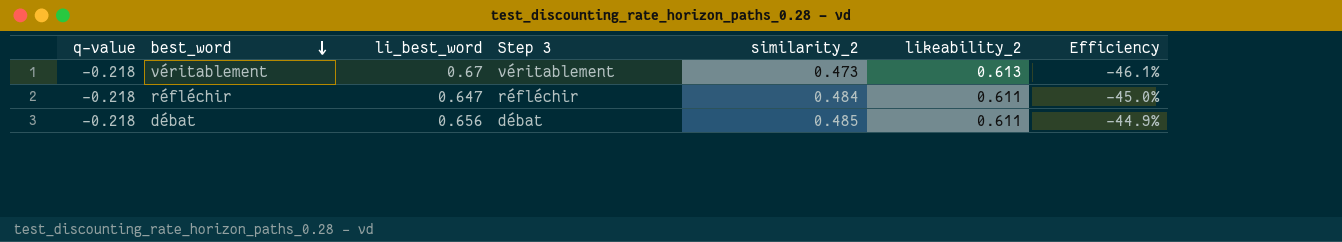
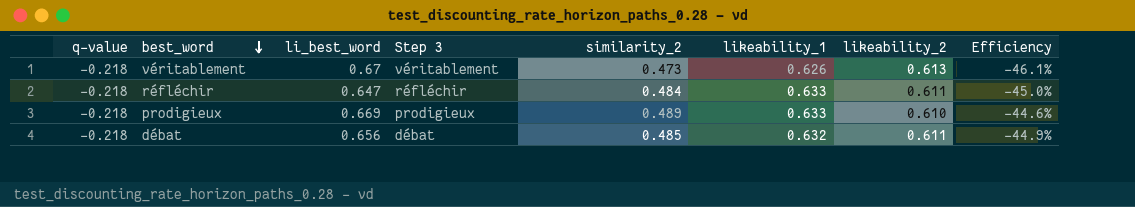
column likeability_1 | position: none -> 6
row prodigieux: none -> -0.218 | 0.669 | prodigieux | 0.489 | 0.633 | 0.610 | -44.6%

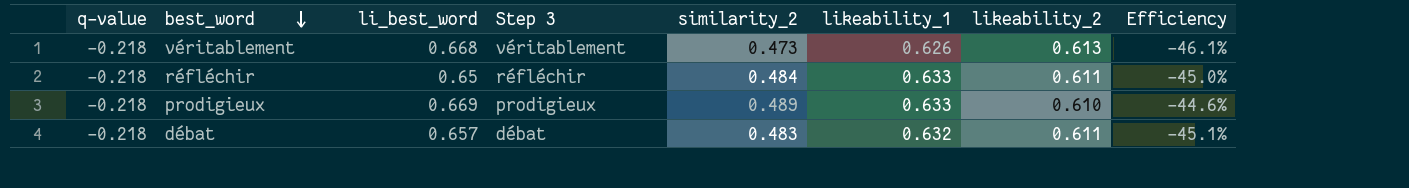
véritablement | li_best_word: 0.67 -> 0.668
réfléchir | li_best_word: 0.647 -> 0.65
débat | li_best_word: 0.656 -> 0.657
débat | similarity_2: 0.485 -> 0.483
débat | Efficiency: -44.9% -> -45.1%

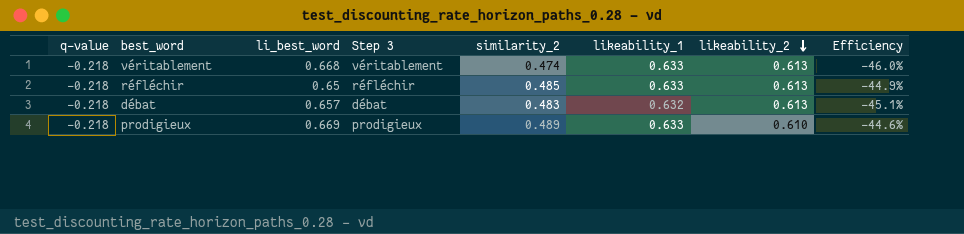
row order: best_word descending -> likeability_2 descending
véritablement | similarity_2: 0.473 -> 0.474
véritablement | likeability_1: 0.626 -> 0.633
véritablement | Efficiency: -46.1% -> -46.0%
réfléchir | similarity_2: 0.484 -> 0.485
réfléchir | likeability_2: 0.611 -> 0.613
réfléchir | Efficiency: -45.0% -> -44.9%
débat | likeability_2: 0.611 -> 0.613

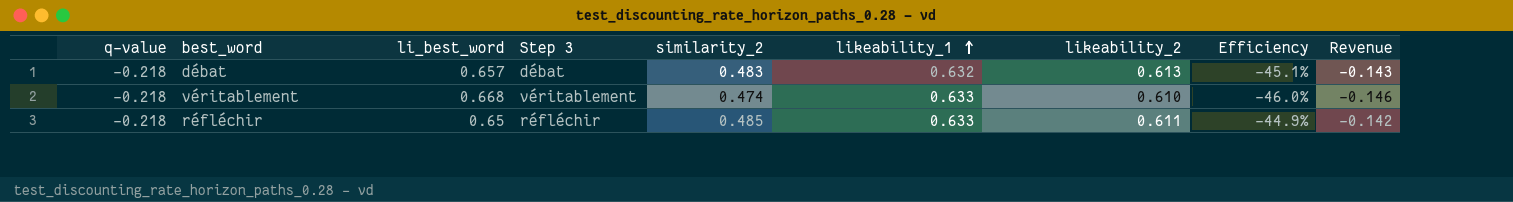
row order: likeability_2 descending -> likeability_1 ascending
column Revenue | formula: none -> [q-value] * [li_best_word]
row prodigieux: -0.218 | 0.669 | prodigieux | 0.489 | 0.633 | 0.610 | -44.6% -> none
véritablement | likeability_2: 0.613 -> 0.610
réfléchir | likeability_2: 0.613 -> 0.611

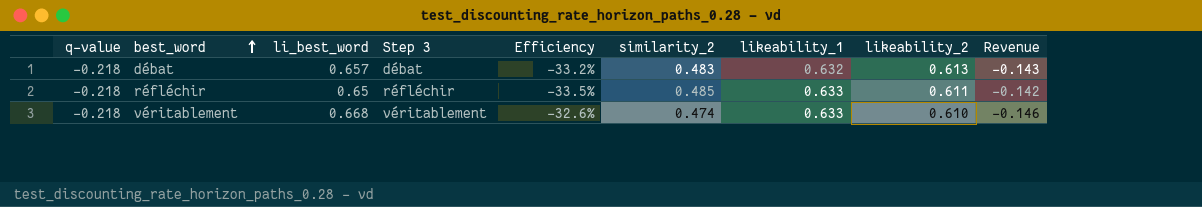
row order: likeability_1 ascending -> best_word ascending
column Efficiency | formula: [q-value] / [similarity_2] -> [q-value] / [li_best_word]
column Efficiency | position: 8 -> 5

